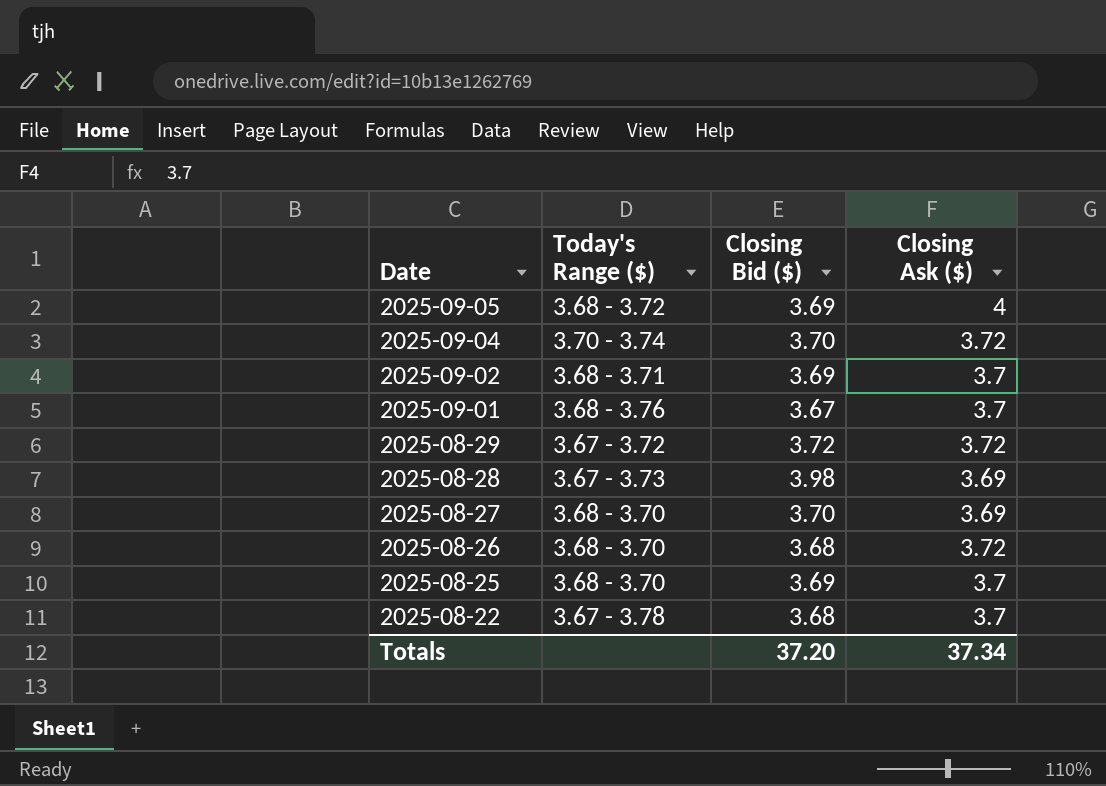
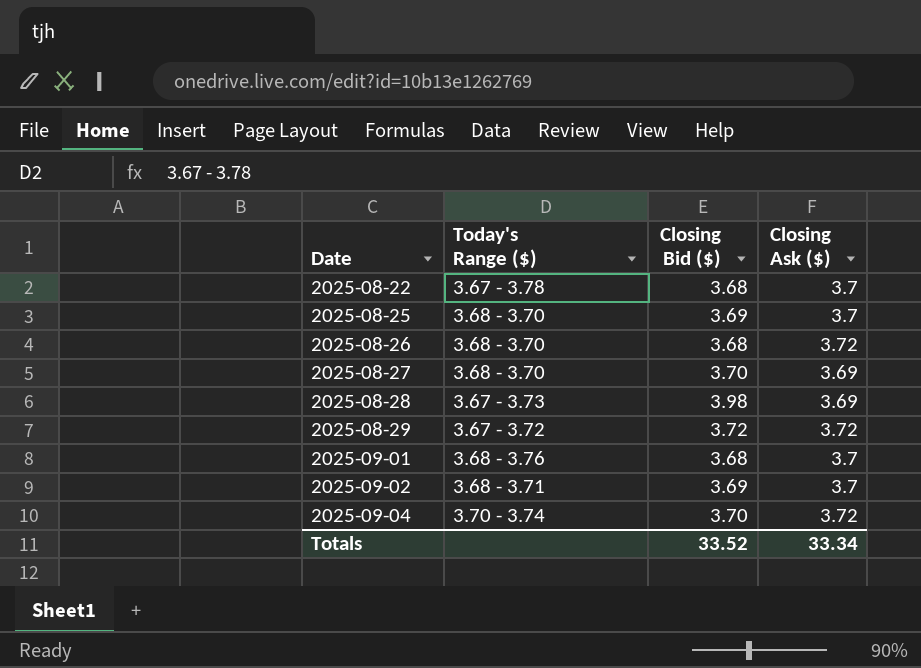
row order: Date descending -> Date ascending
row 2025-09-05: 3.68 - 3.72 | 3.69 | 4 -> none
2025-09-01 | Closing Bid ($): 3.67 -> 3.68
Totals | Closing Bid ($): 37.20 -> 33.52
Totals | Closing Ask ($): 37.34 -> 33.34

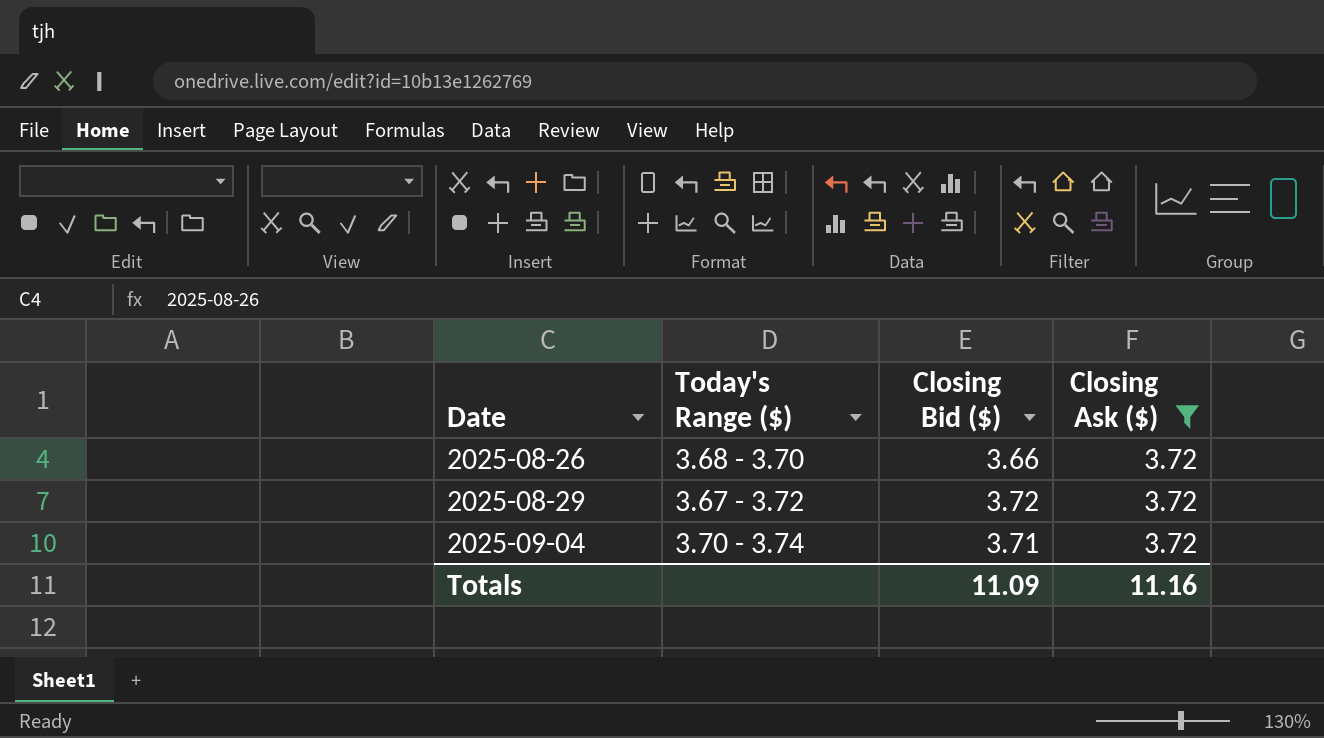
filter: none -> Closing Ask ($) = 3.72
2025-08-26 | Closing Bid ($): 3.68 -> 3.66
2025-09-04 | Closing Bid ($): 3.70 -> 3.71
Totals | Closing Bid ($): 33.52 -> 11.09
Totals | Closing Ask ($): 33.34 -> 11.16

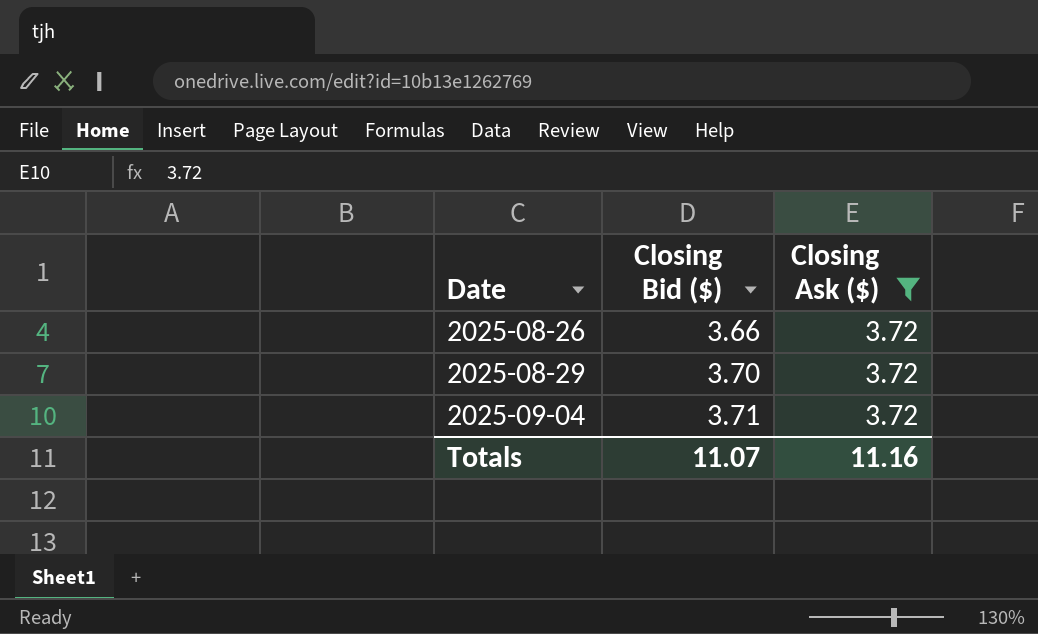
column Today's Range ($) | position: 2 -> none
2025-08-29 | Closing Bid ($): 3.72 -> 3.70
Totals | Closing Bid ($): 11.09 -> 11.07

